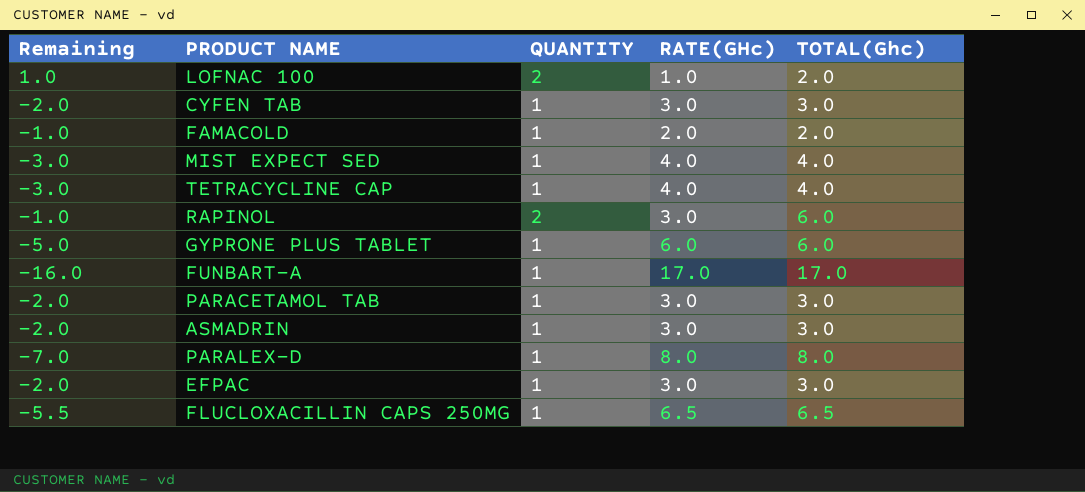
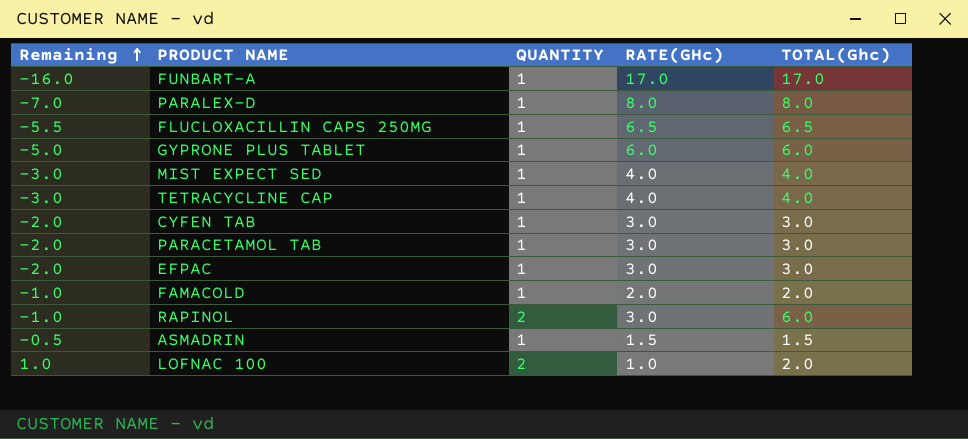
row order: none -> Remaining ascending
ASMADRIN | Remaining: -2.0 -> -0.5
ASMADRIN | RATE(GHc): 3.0 -> 1.5
ASMADRIN | TOTAL(Ghc): 3.0 -> 1.5

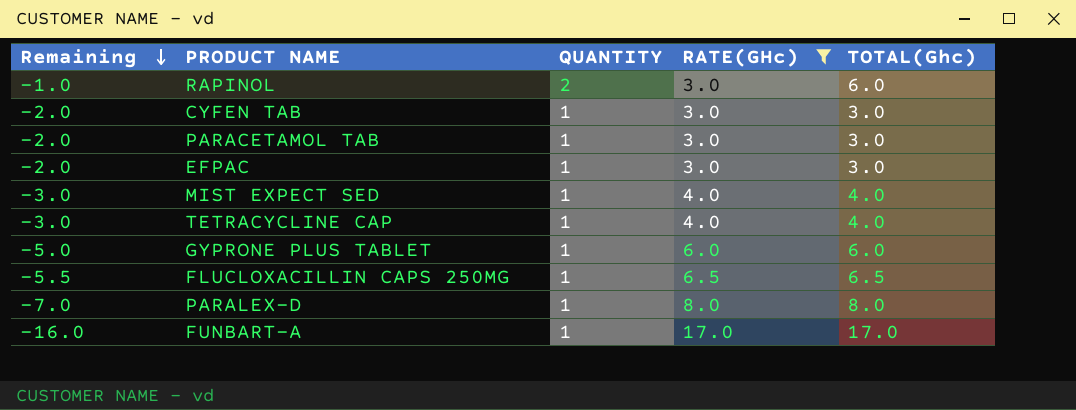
filter: none -> RATE(GHc) >= 3.0
row order: Remaining ascending -> Remaining descending

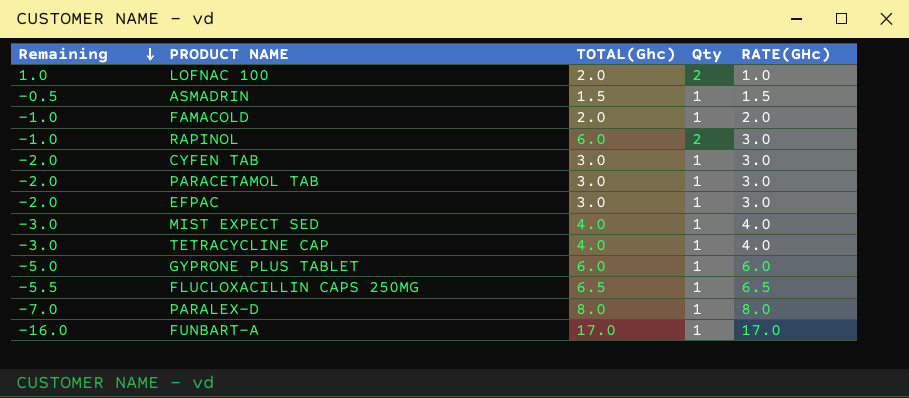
filter: RATE(GHc) >= 3.0 -> none
column TOTAL(Ghc) | position: 5 -> 3
column name: QUANTITY -> Qty

